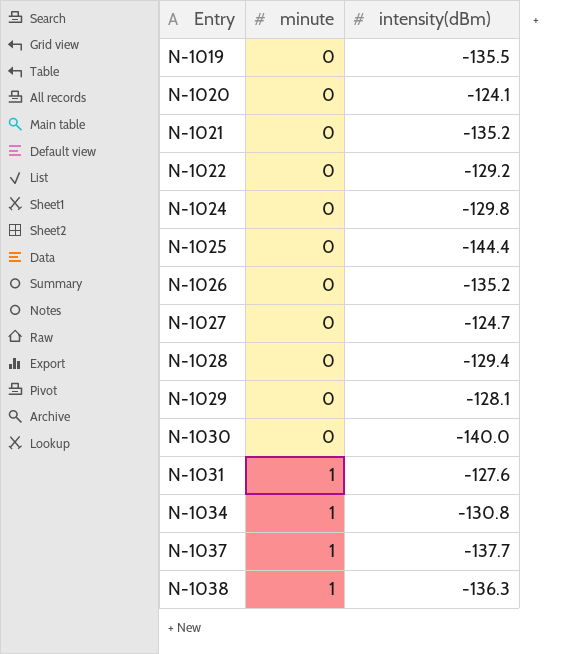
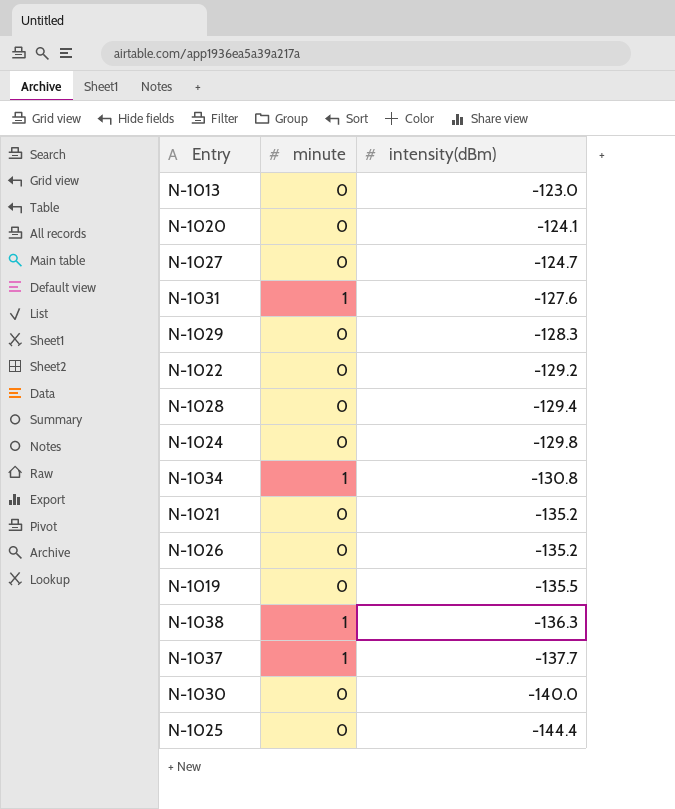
row order: Entry ascending -> intensity(dBm) descending
row N-1013: none -> 0 | -123.0
N-1029 | intensity(dBm): -128.1 -> -128.3

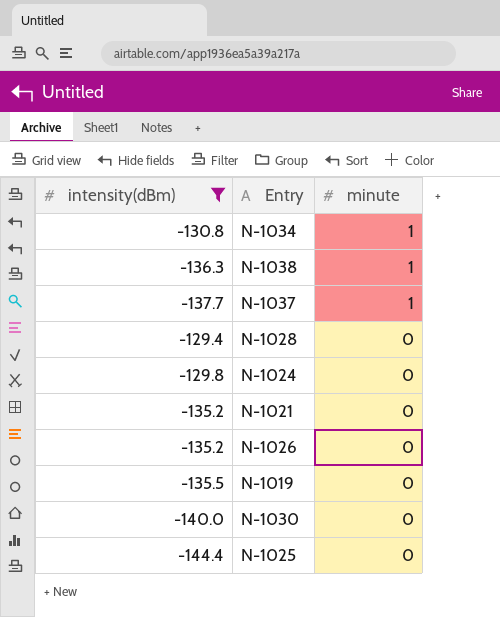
filter: none -> intensity(dBm) <= -129.4
row order: intensity(dBm) descending -> minute descending
column intensity(dBm) | position: 3 -> 1

